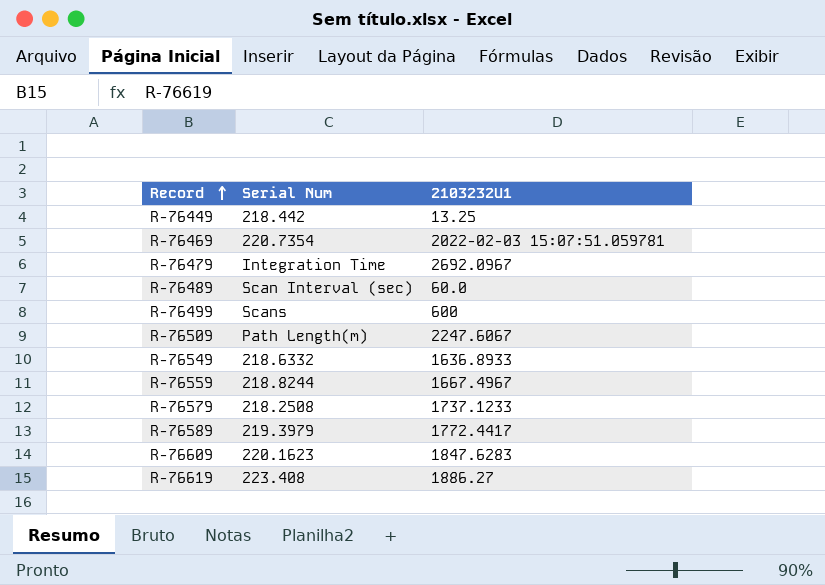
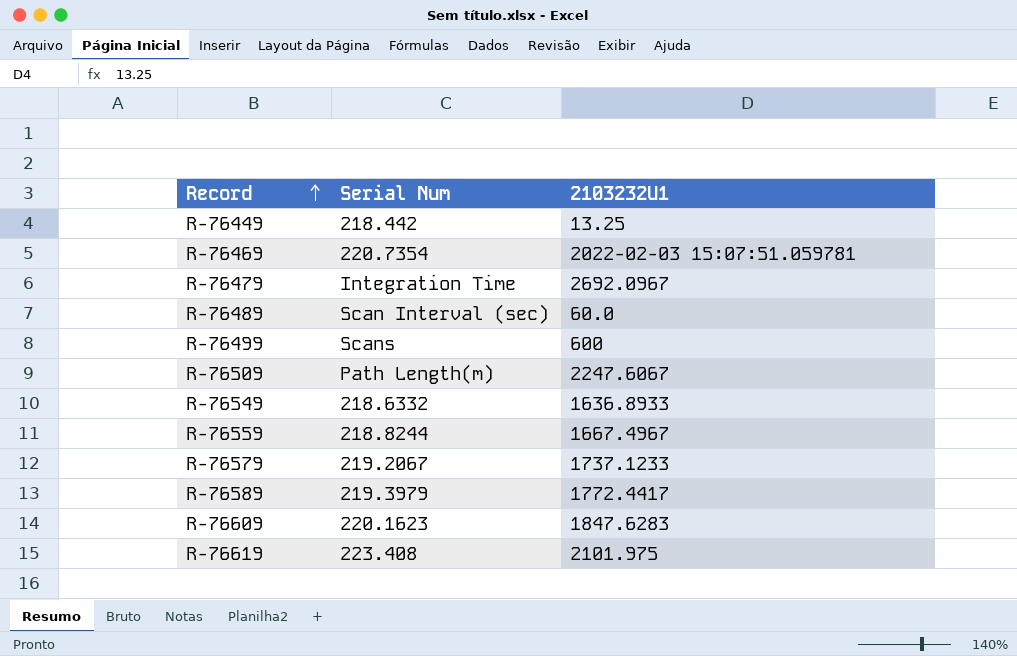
R-76579 | Serial Num: 218.2508 -> 219.2067
R-76619 | 2103232U1: 1886.27 -> 2101.975

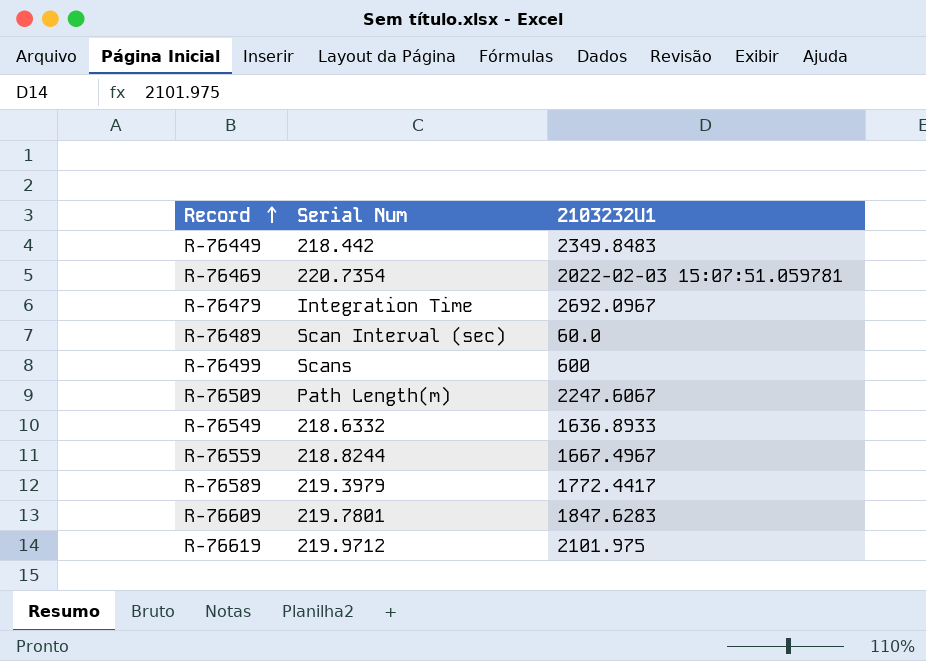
row R-76579: 219.2067 | 1737.1233 -> none
R-76449 | 2103232U1: 13.25 -> 2349.8483
R-76609 | Serial Num: 220.1623 -> 219.7801
R-76619 | Serial Num: 223.408 -> 219.9712

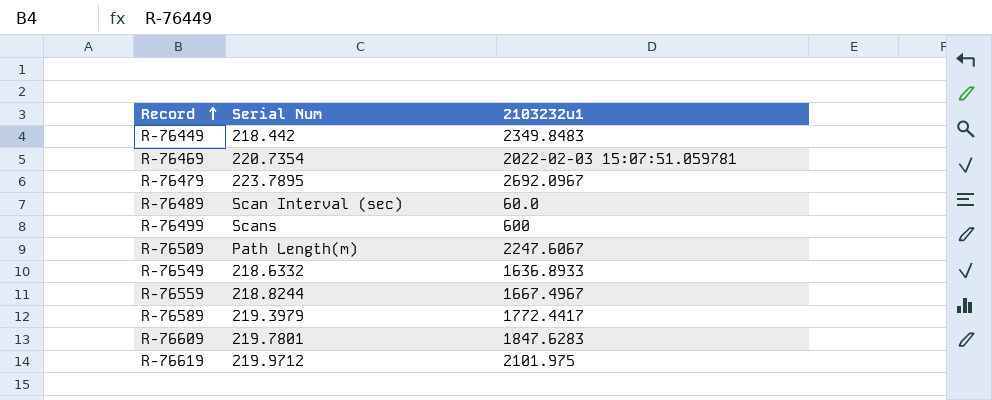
column name: 2103232U1 -> 2103232u1
R-76479 | Serial Num: Integration Time -> 223.7895

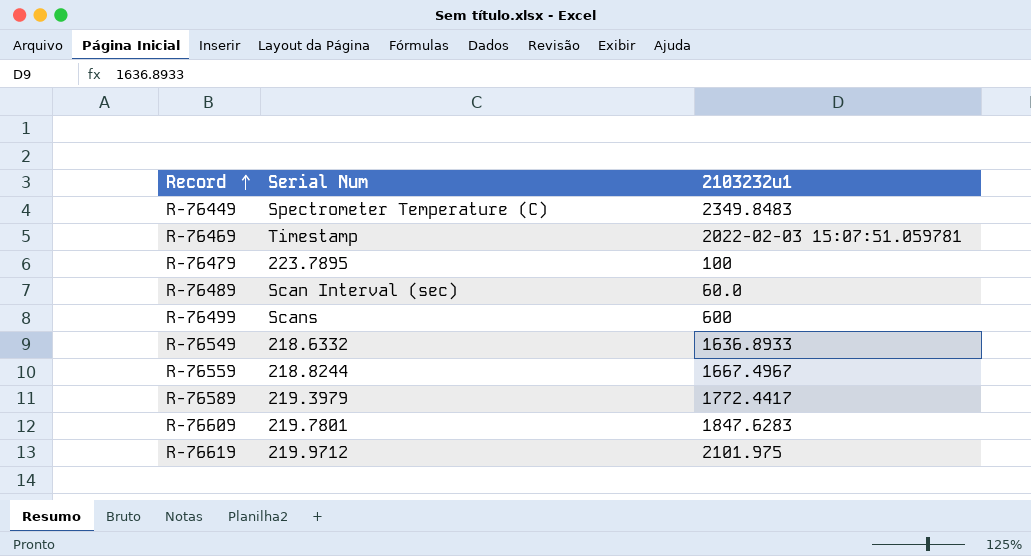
row R-76509: Path Length(m) | 2247.6067 -> none
R-76449 | Serial Num: 218.442 -> Spectrometer Temperature (C)
R-76469 | Serial Num: 220.7354 -> Timestamp
R-76479 | 2103232u1: 2692.0967 -> 100

